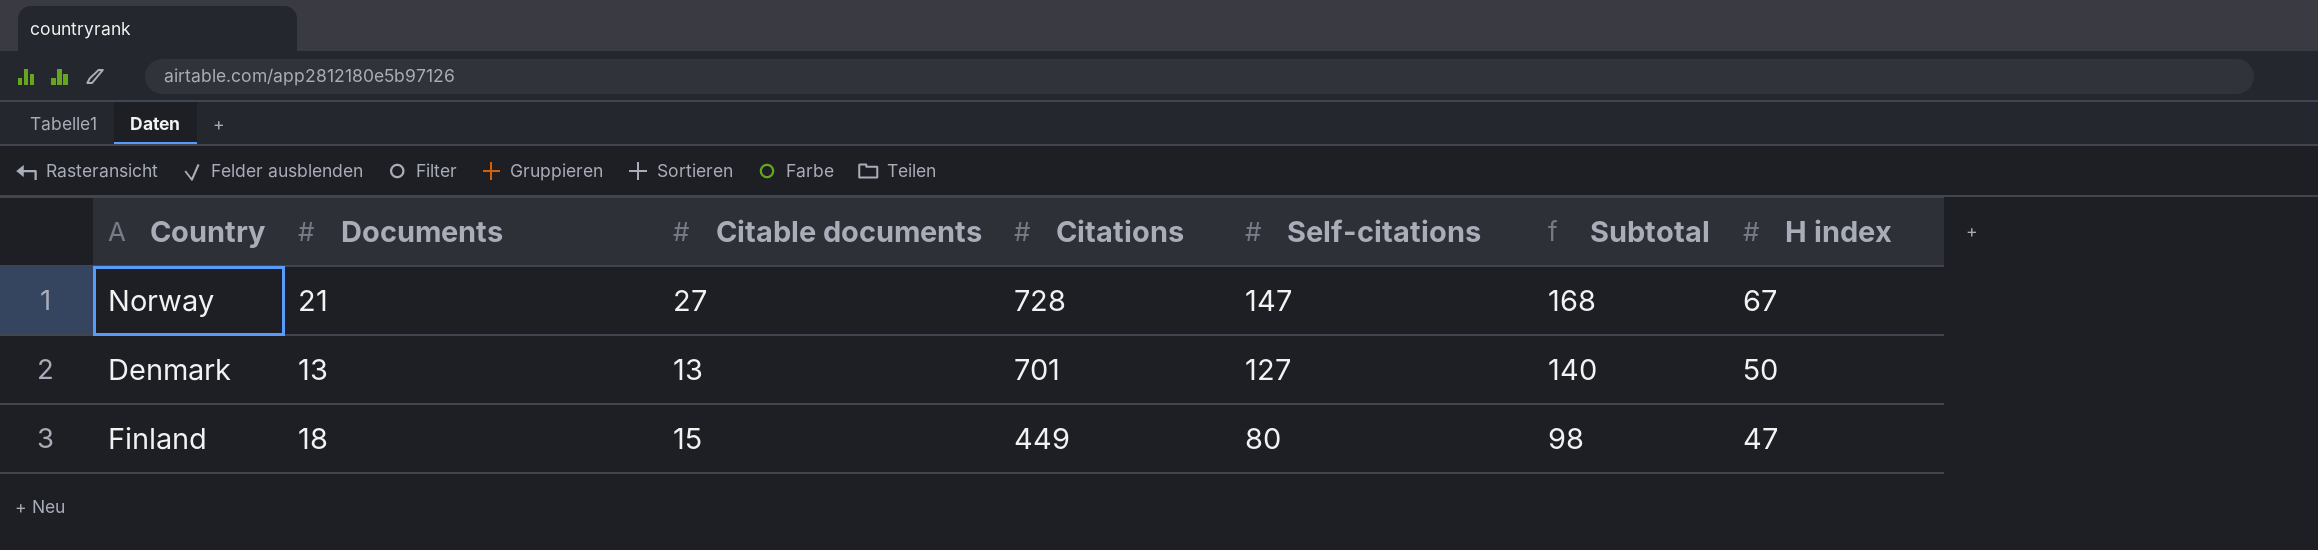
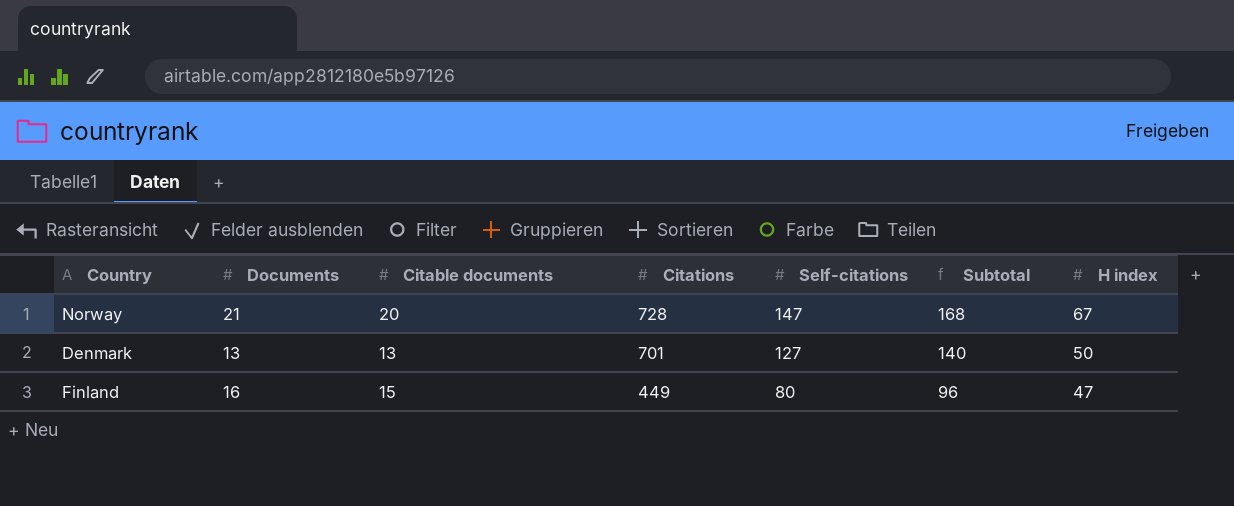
Norway | Citable documents: 27 -> 20
Finland | Documents: 18 -> 16
Finland | Subtotal: 98 -> 96

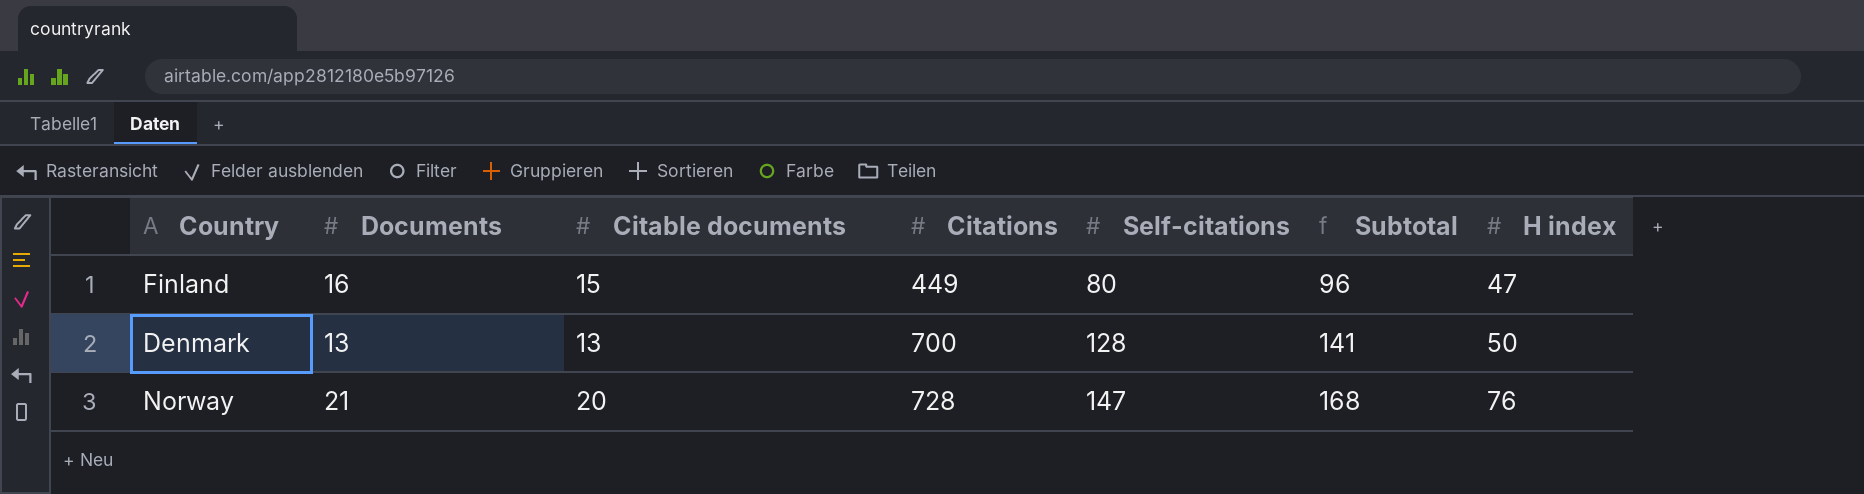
row order: Citations descending -> Citations ascending
Denmark | Citations: 701 -> 700
Denmark | Self-citations: 127 -> 128
Denmark | Subtotal: 140 -> 141
Norway | H index: 67 -> 76

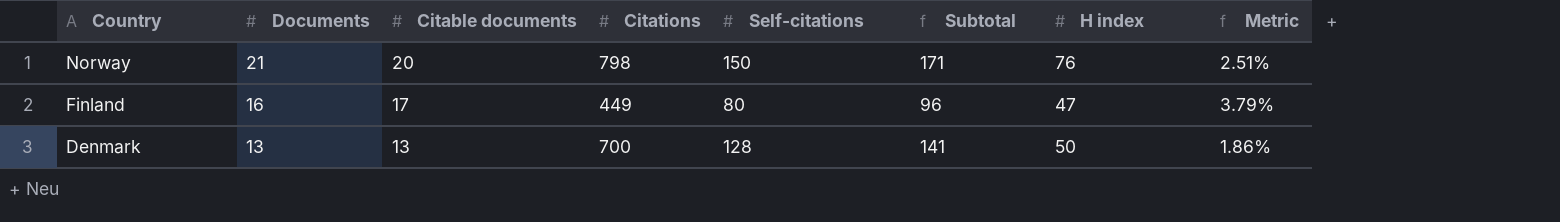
row order: Citations ascending -> Country descending
column Metric | formula: none -> [Citable documents] / [Citations]
Norway | Citations: 728 -> 798
Norway | Self-citations: 147 -> 150
Norway | Subtotal: 168 -> 171
Finland | Citable documents: 15 -> 17

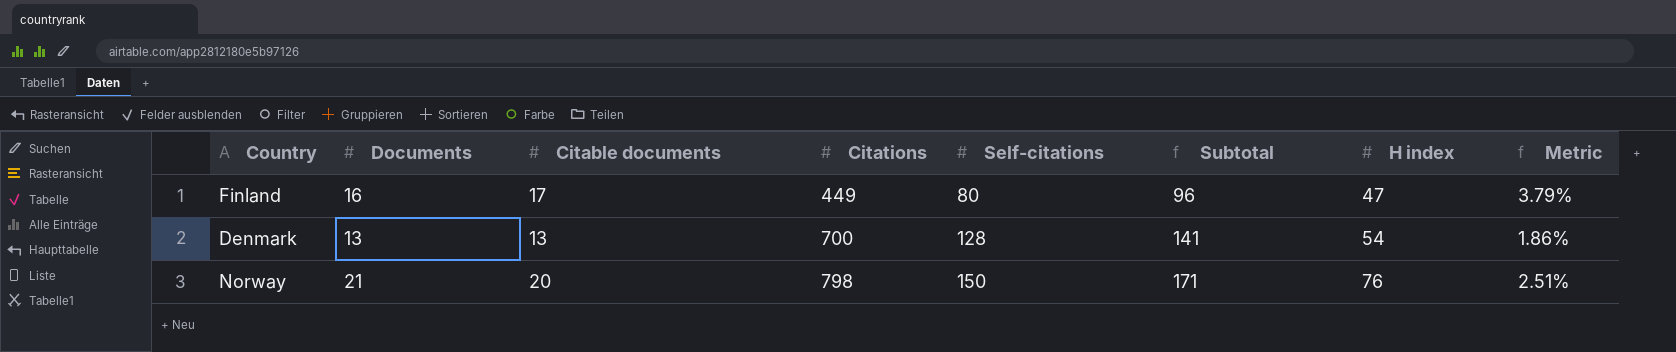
row order: Country descending -> Citations ascending
Denmark | H index: 50 -> 54

